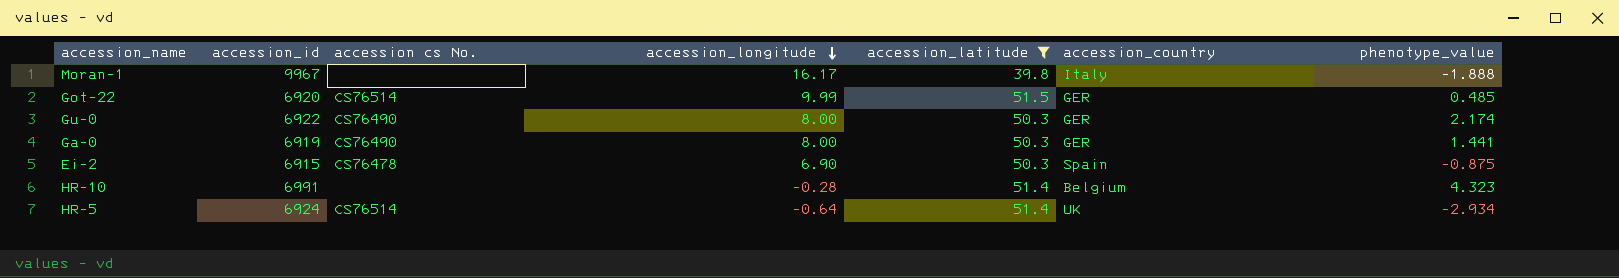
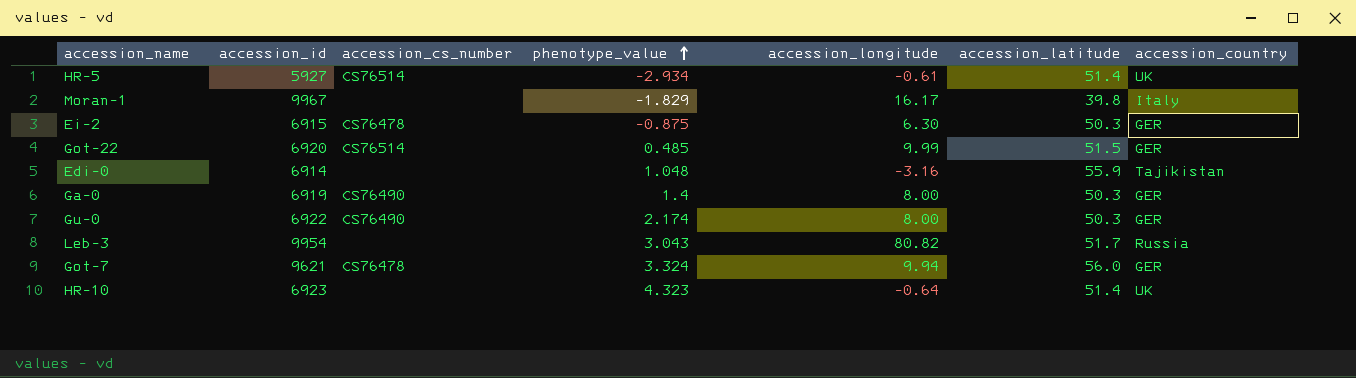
filter: accession_latitude <= 51.5 -> none
row order: accession_longitude descending -> phenotype_value ascending
column name: accession cs No. -> accession_cs_number
column phenotype_value | position: 7 -> 4
HR-5 | accession_id: 6924 -> 5927
HR-5 | accession_longitude: -0.64 -> -0.61
Moran-1 | phenotype_value: -1.888 -> -1.829
Ei-2 | accession_longitude: 6.90 -> 6.30
Ei-2 | accession_country: Spain -> GER
Ga-0 | phenotype_value: 1.441 -> 1.4
HR-10 | accession_id: 6991 -> 6923
HR-10 | accession_longitude: -0.28 -> -0.64
HR-10 | accession_country: Belgium -> UK

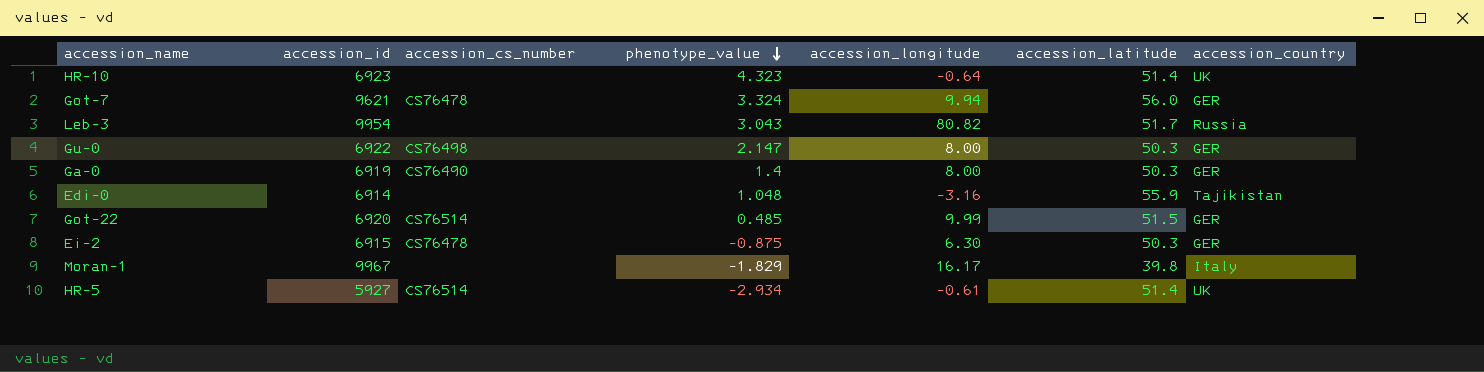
row order: phenotype_value ascending -> phenotype_value descending
Gu-0 | accession_cs_number: CS76490 -> CS76498
Gu-0 | phenotype_value: 2.174 -> 2.147

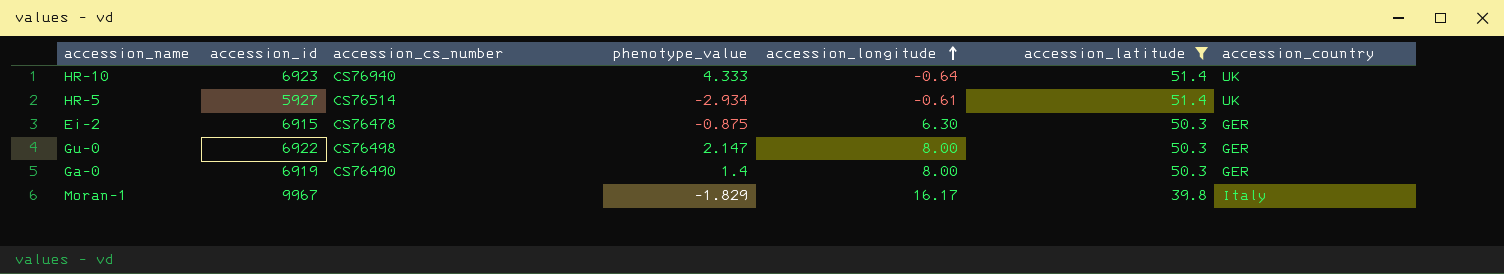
filter: none -> accession_latitude <= 51.4
row order: phenotype_value descending -> accession_longitude ascending
HR-10 | accession_cs_number: none -> CS76940
HR-10 | phenotype_value: 4.323 -> 4.333

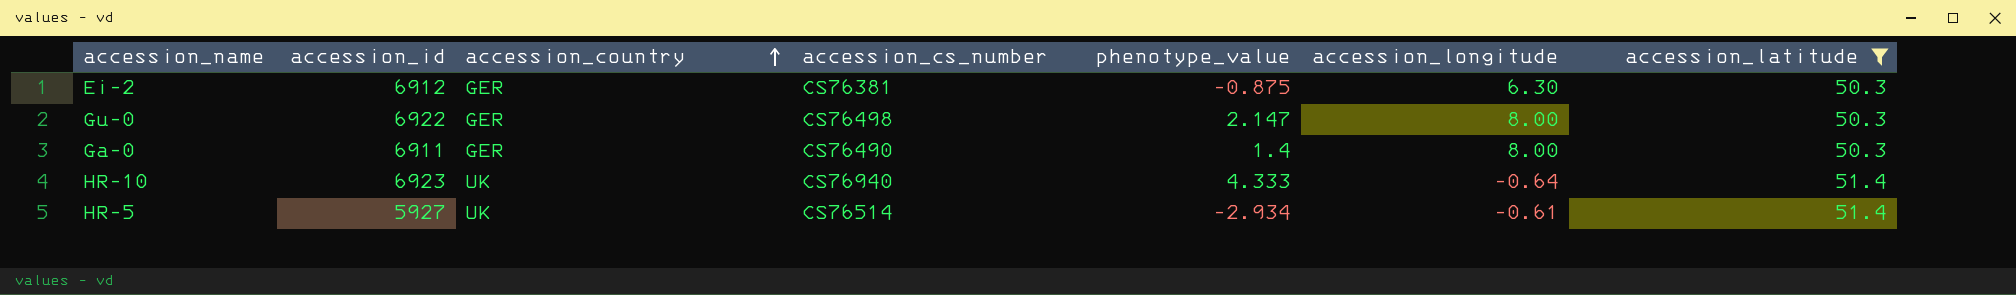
row order: accession_longitude ascending -> accession_country ascending
column accession_country | position: 7 -> 3
row Moran-1: 9967 | none | -1.829 | 16.17 | 39.8 | Italy -> none
Ei-2 | accession_id: 6915 -> 6912
Ei-2 | accession_cs_number: CS76478 -> CS76381
Ga-0 | accession_id: 6919 -> 6911

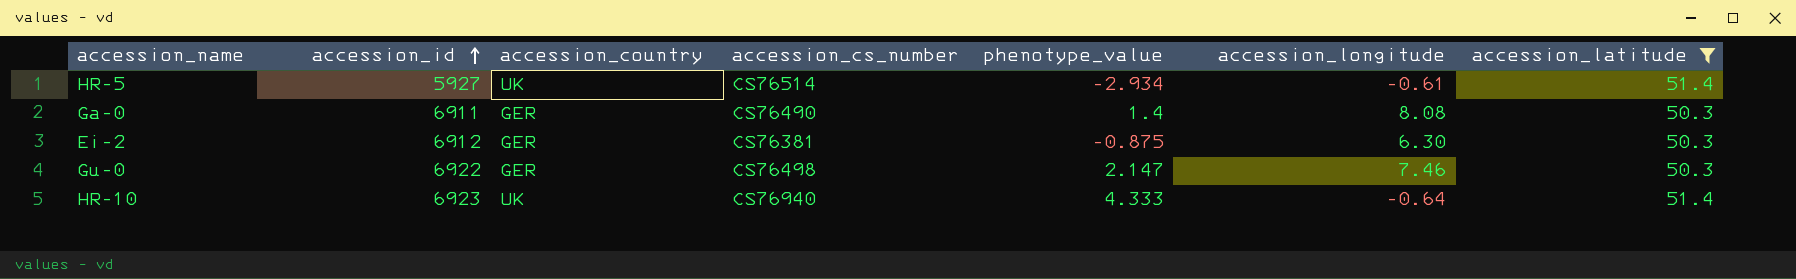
row order: accession_country ascending -> accession_id ascending
Ga-0 | accession_longitude: 8.00 -> 8.08
Gu-0 | accession_longitude: 8.00 -> 7.46

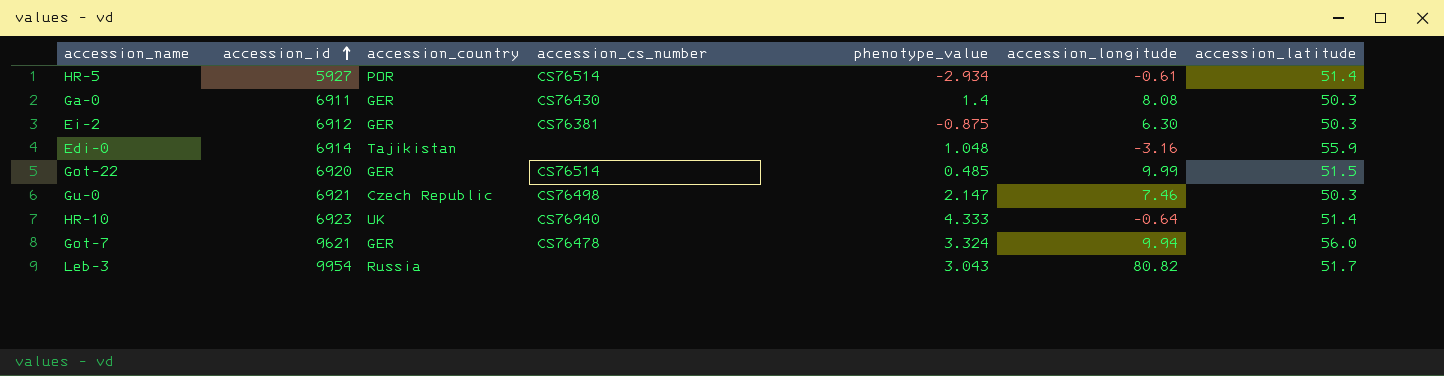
filter: accession_latitude <= 51.4 -> none
HR-5 | accession_country: UK -> POR
Ga-0 | accession_cs_number: CS76490 -> CS76430
Gu-0 | accession_id: 6922 -> 6921
Gu-0 | accession_country: GER -> Czech Republic

